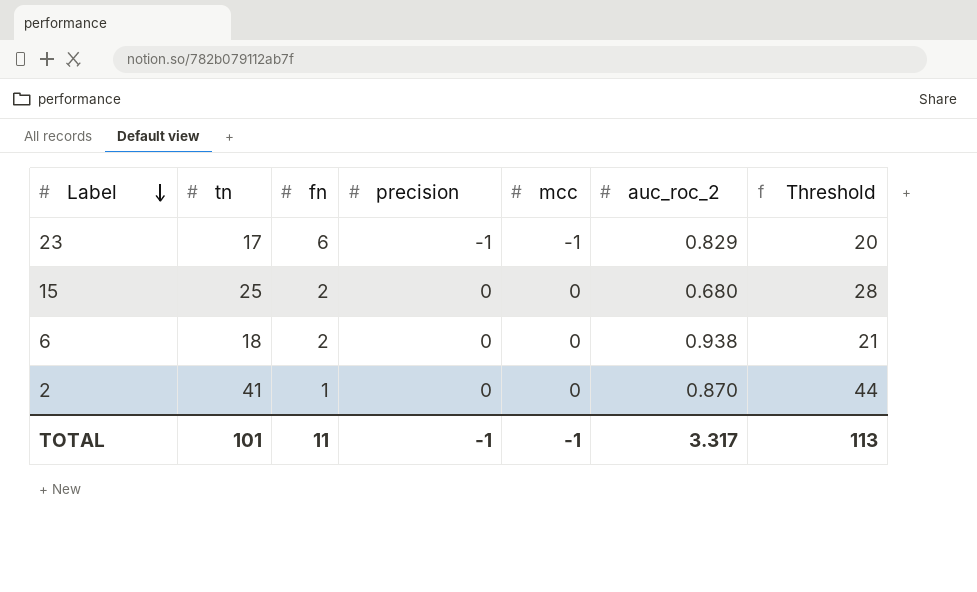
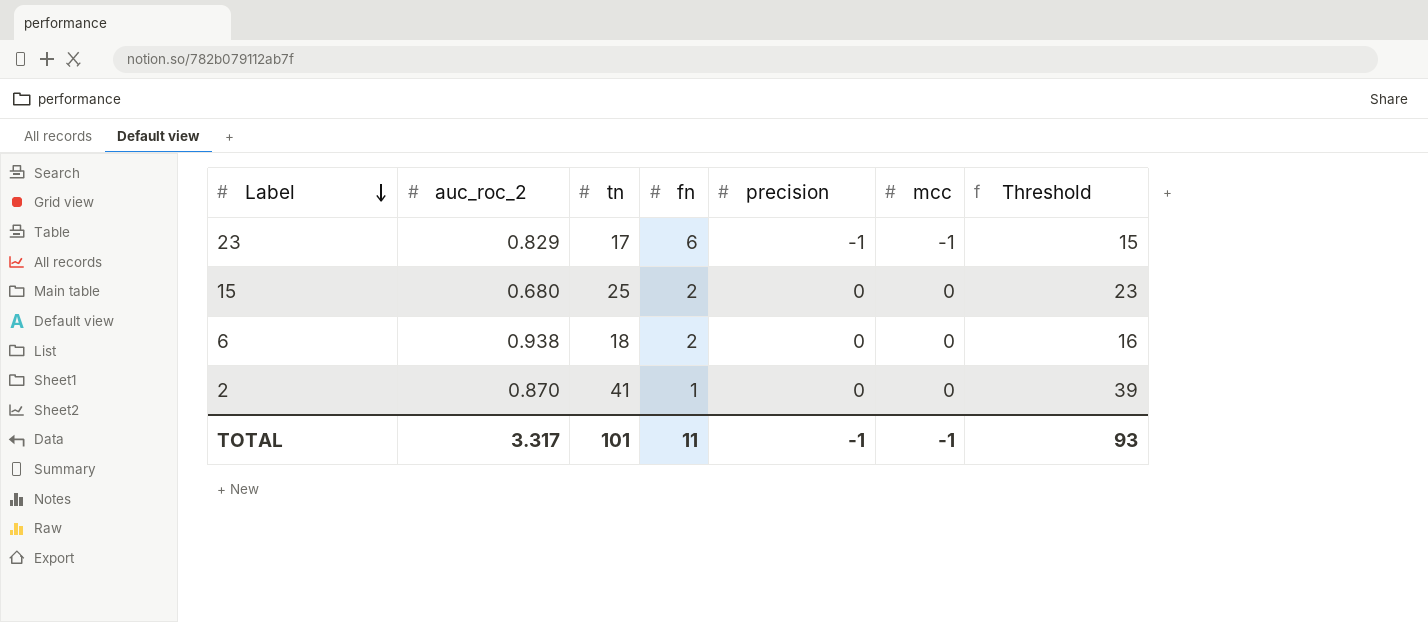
column auc_roc_2 | position: 6 -> 2
column Threshold | formula: [tn] + 3 -> [tn] - 2
TOTAL | Threshold: 113 -> 93

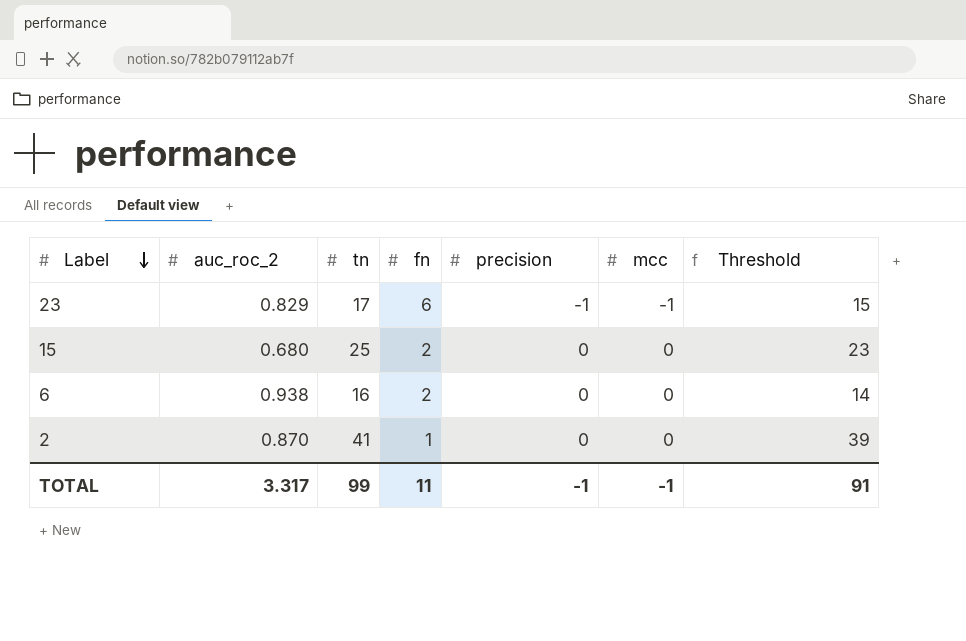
6 | tn: 18 -> 16
6 | Threshold: 16 -> 14
TOTAL | tn: 101 -> 99
TOTAL | Threshold: 93 -> 91

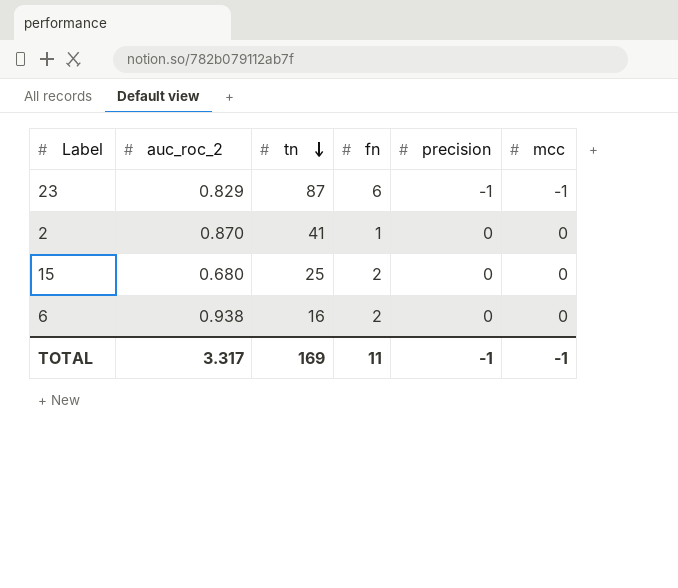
row order: Label descending -> tn descending
column Threshold | formula: [tn] - 2 -> none
23 | tn: 17 -> 87
TOTAL | tn: 99 -> 169

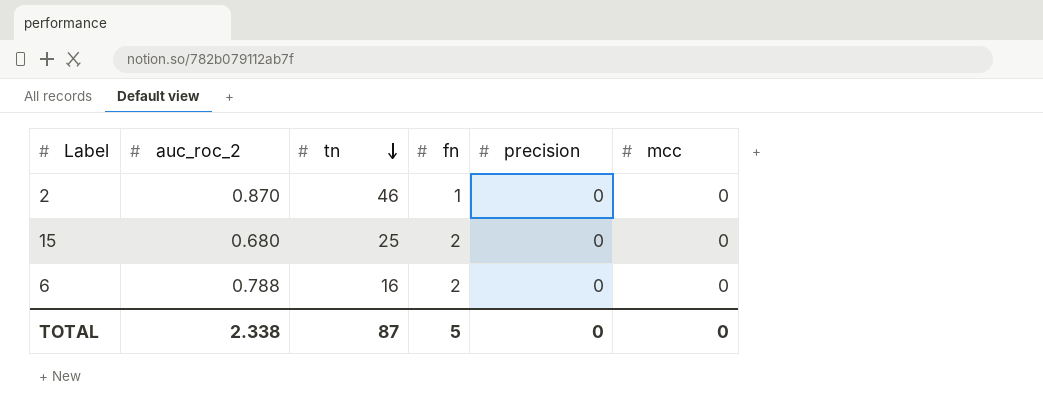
row 23: 0.829 | 87 | 6 | -1 | -1 -> none
2 | tn: 41 -> 46
6 | auc_roc_2: 0.938 -> 0.788
TOTAL | auc_roc_2: 3.317 -> 2.338
TOTAL | tn: 169 -> 87
TOTAL | fn: 11 -> 5
TOTAL | precision: -1 -> 0
TOTAL | mcc: -1 -> 0

